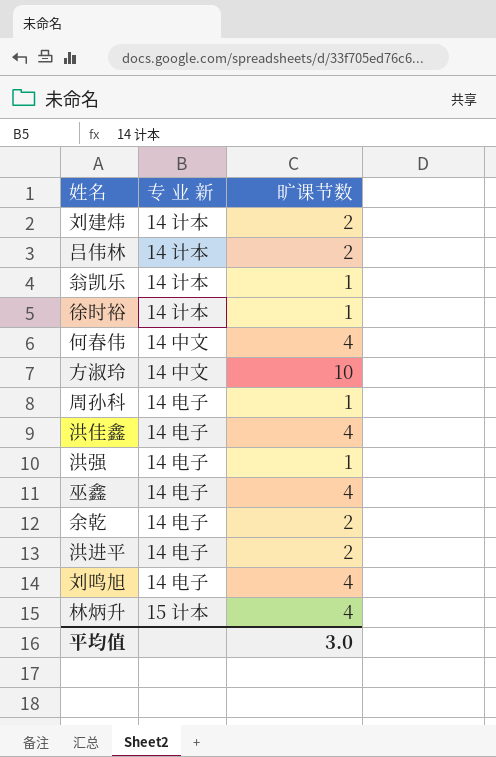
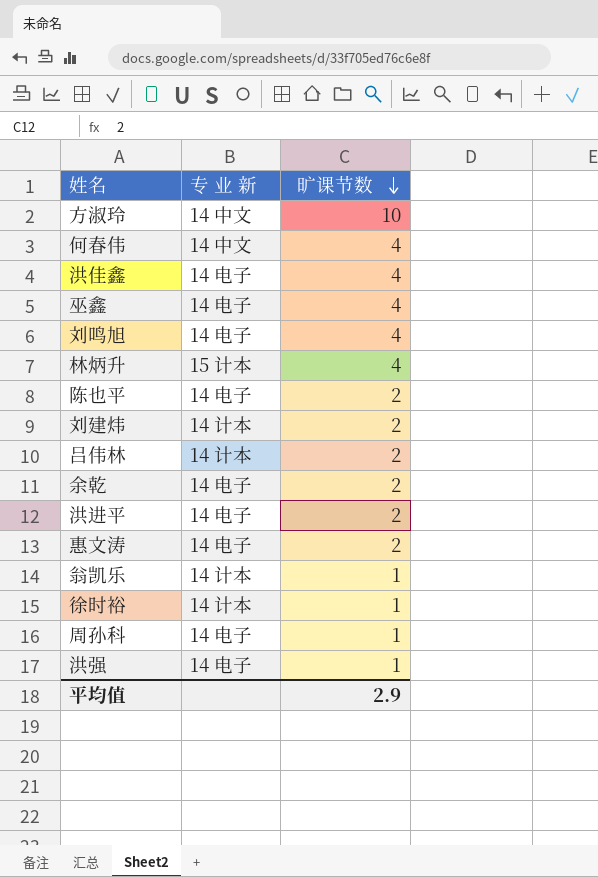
row order: none -> 旷课节数 descending
row 陈也平: none -> 14 电子 | 2
row 惠文涛: none -> 14 电子 | 2
平均值 | 旷课节数: 3.0 -> 2.9

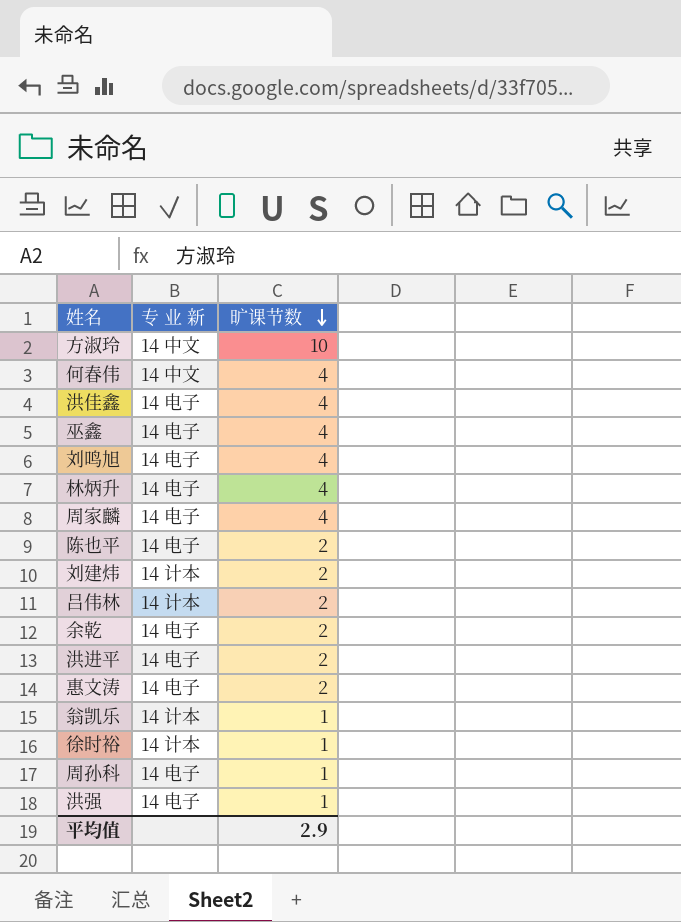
林炳升 | 专 业 新: 15 计本 -> 14 电子
row 周家麟: none -> 14 电子 | 4

